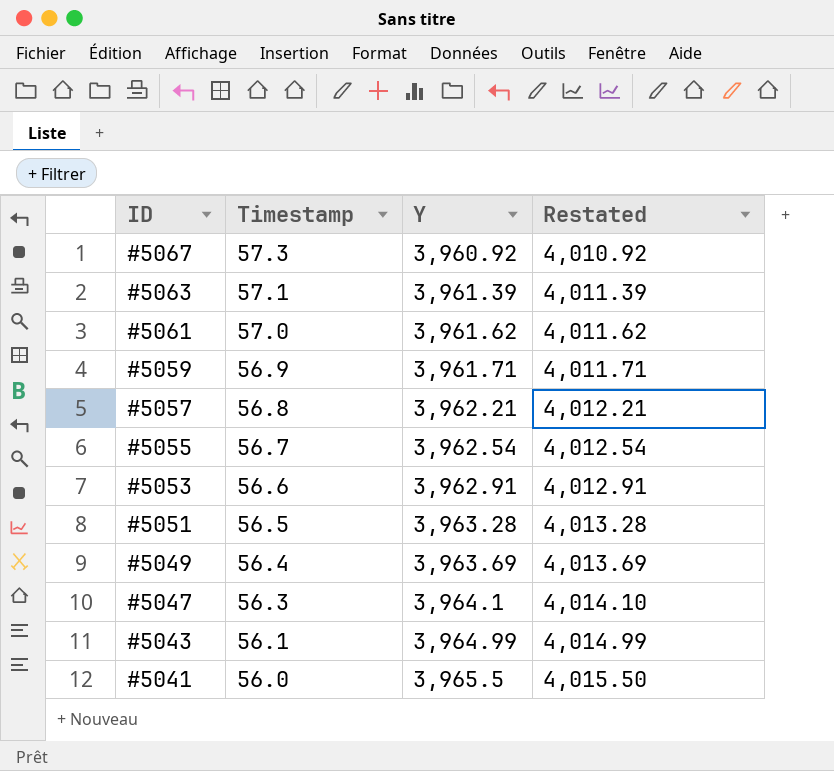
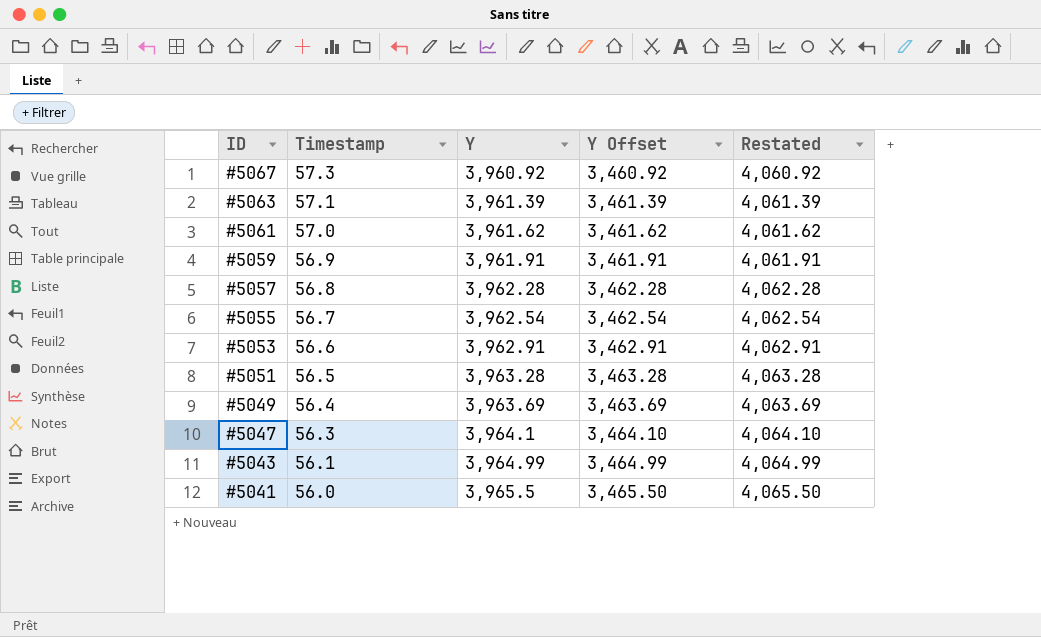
column Y Offset | formula: none -> [Y] - 500
column Restated | formula: [Y] + 50 -> [Y] + 100
#5059 | Y: 3,961.71 -> 3,961.91
#5057 | Y: 3,962.21 -> 3,962.28

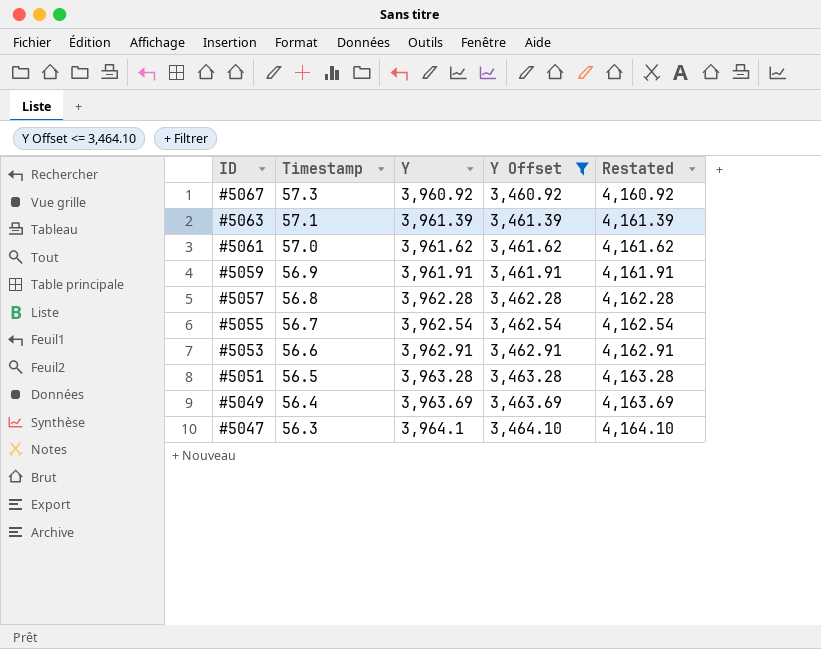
filter: none -> Y Offset <= 3,464.10
column Restated | formula: [Y] + 100 -> [Y] + 200

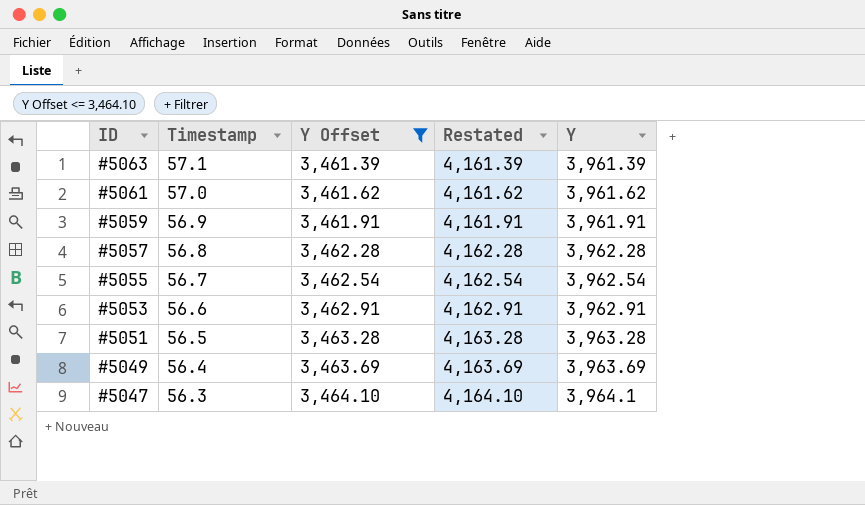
column Y | position: 3 -> 5
row #5067: 57.3 | 3,960.92 | 3,460.92 | 4,160.92 -> none

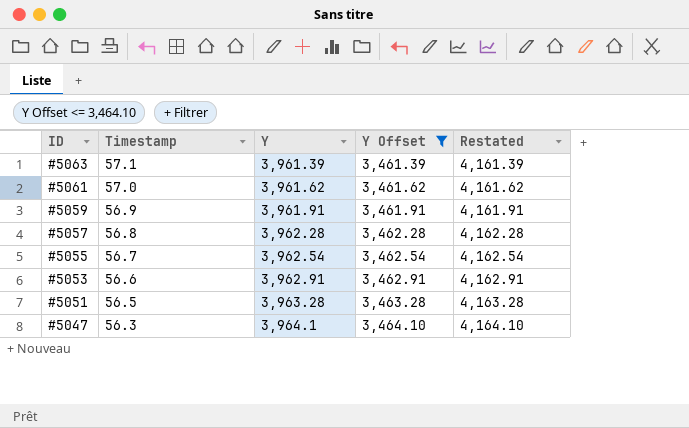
column Y | position: 5 -> 3
row #5049: 56.4 | 3,463.69 | 4,163.69 | 3,963.69 -> none

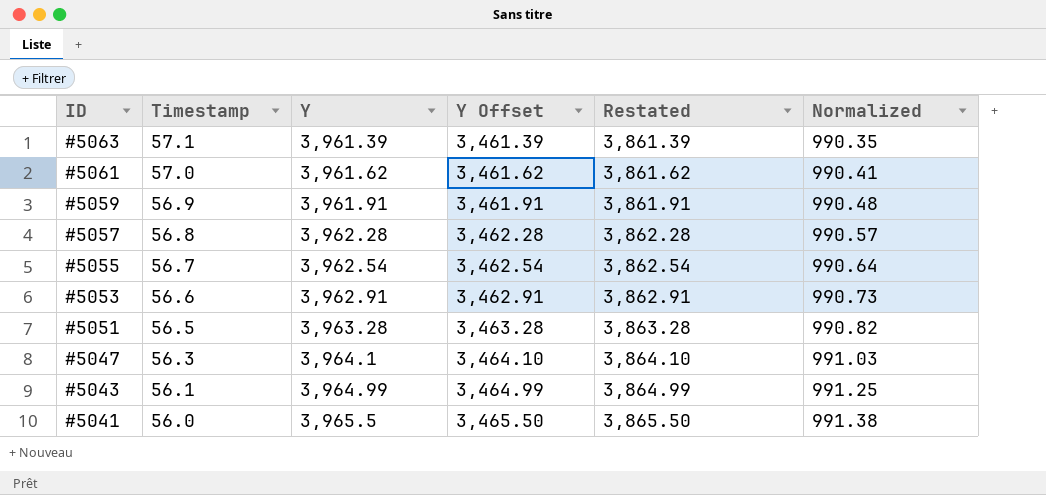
filter: Y Offset <= 3,464.10 -> none
column Restated | formula: [Y] + 200 -> [Y] - 100
column Normalized | formula: none -> [Y] * 0.25

